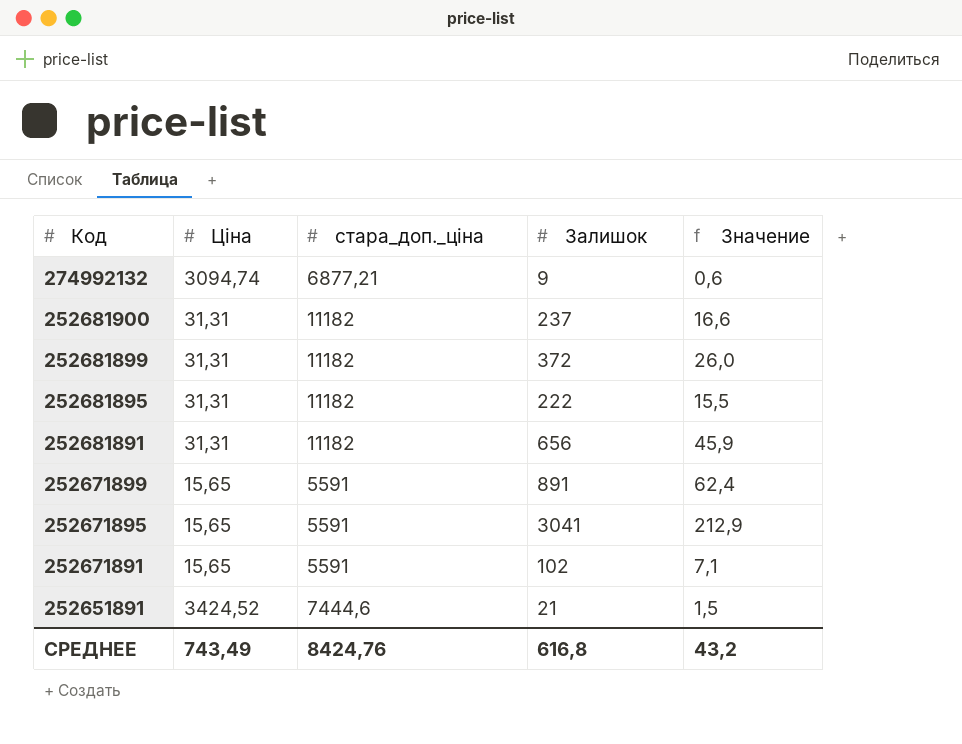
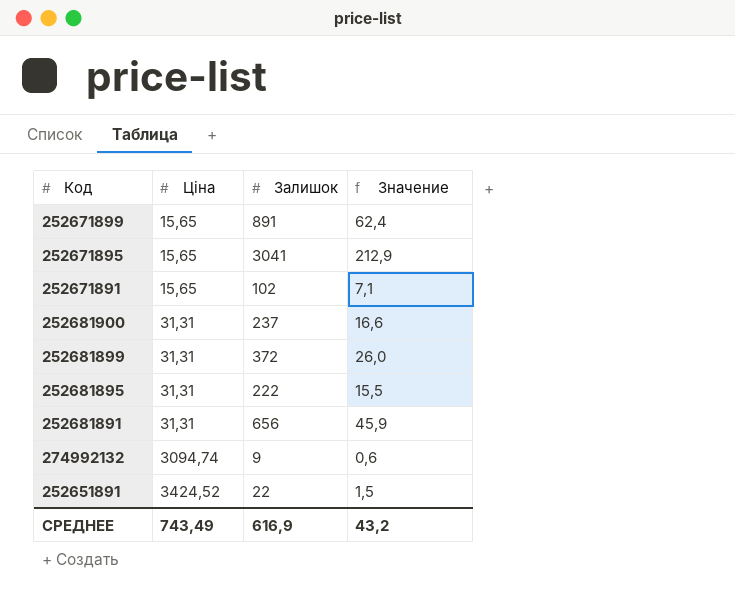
row order: Код descending -> Ціна ascending
column стара_доп._ціна | position: 3 -> none
252651891 | Залишок: 21 -> 22
СРЕДНЕЕ | Залишок: 616,8 -> 616,9

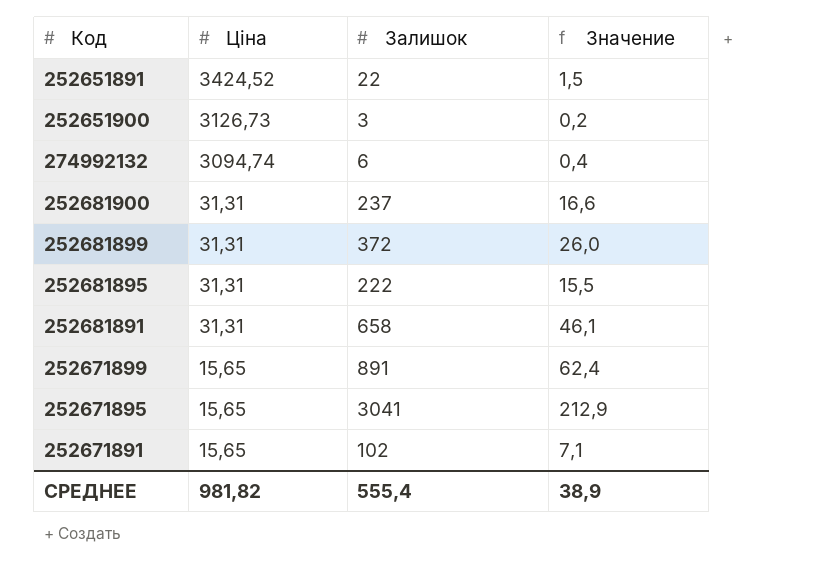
row order: Ціна ascending -> Ціна descending
row 252651900: none -> 3126,73 | 3 | 0,2
274992132 | Залишок: 9 -> 6
274992132 | Значение: 0,6 -> 0,4
252681891 | Залишок: 656 -> 658
252681891 | Значение: 45,9 -> 46,1
СРЕДНЕЕ | Ціна: 743,49 -> 981,82
СРЕДНЕЕ | Залишок: 616,9 -> 555,4
СРЕДНЕЕ | Значение: 43,2 -> 38,9

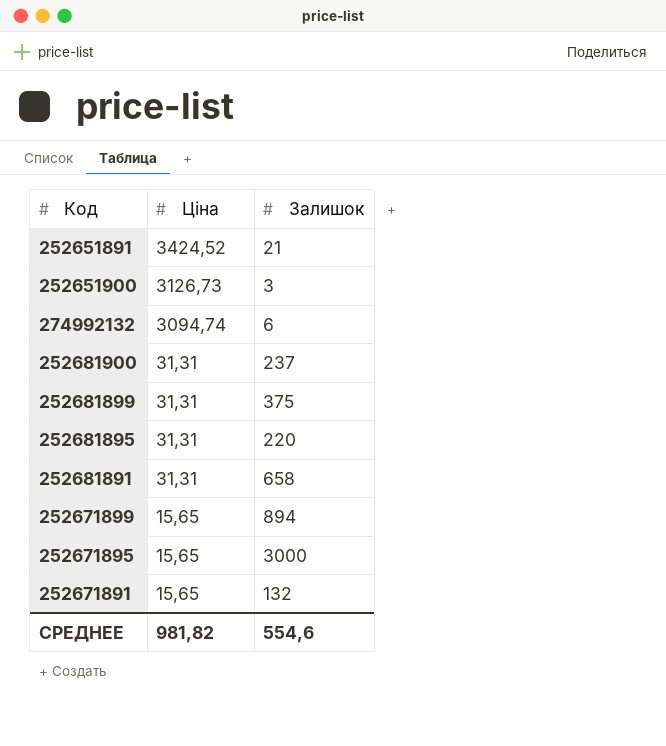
column Значение | formula: [Залишок] * 0,07 -> none
252651891 | Залишок: 22 -> 21
252681899 | Залишок: 372 -> 375
252681895 | Залишок: 222 -> 220
252671899 | Залишок: 891 -> 894
252671895 | Залишок: 3041 -> 3000
252671891 | Залишок: 102 -> 132
СРЕДНЕЕ | Залишок: 555,4 -> 554,6

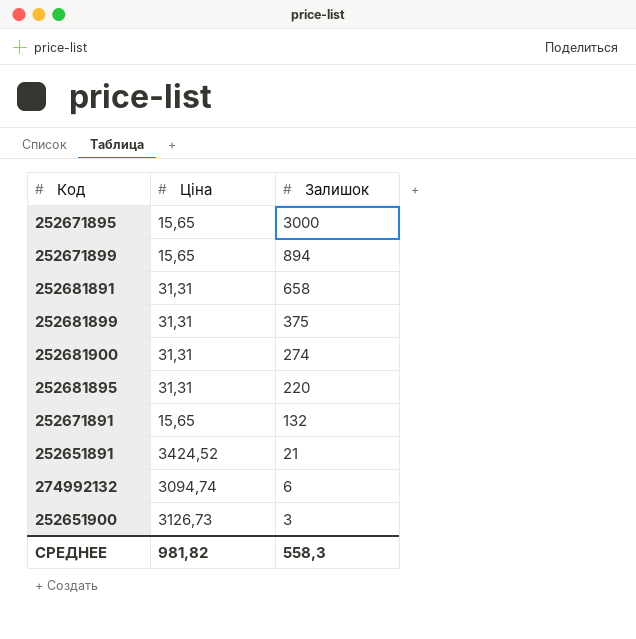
row order: Ціна descending -> Залишок descending
252681900 | Залишок: 237 -> 274
СРЕДНЕЕ | Залишок: 554,6 -> 558,3

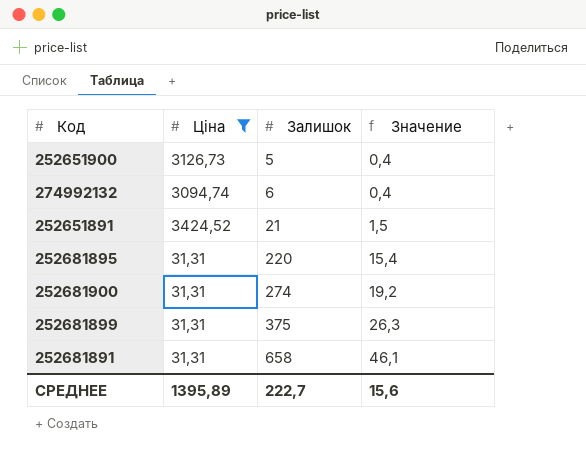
filter: none -> Ціна != 15,65
row order: Залишок descending -> Залишок ascending
column Значение | formula: none -> [Залишок] * 0,07
252651900 | Залишок: 3 -> 5
СРЕДНЕЕ | Ціна: 981,82 -> 1395,89
СРЕДНЕЕ | Залишок: 558,3 -> 222,7

